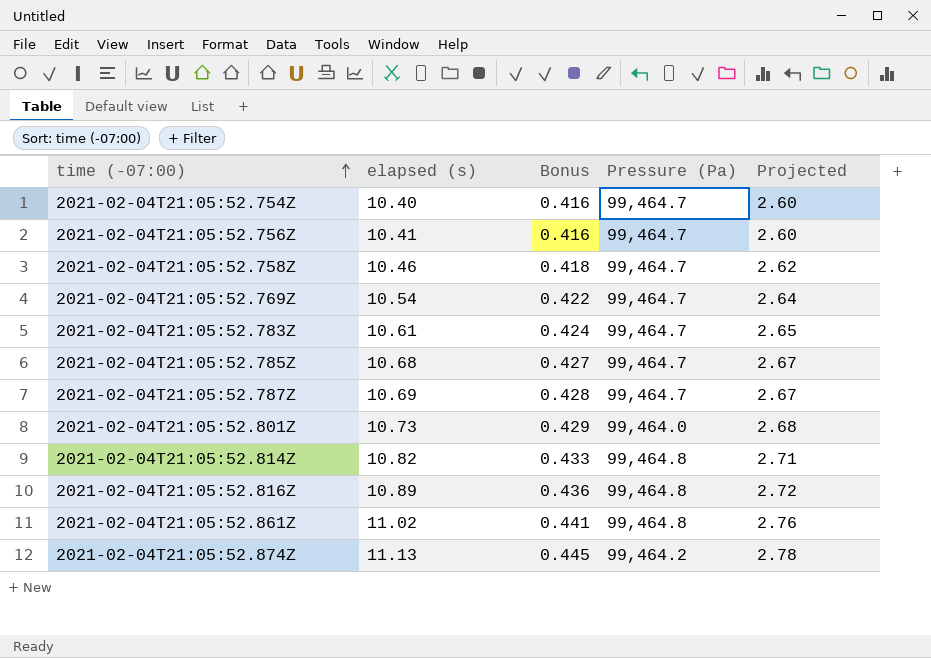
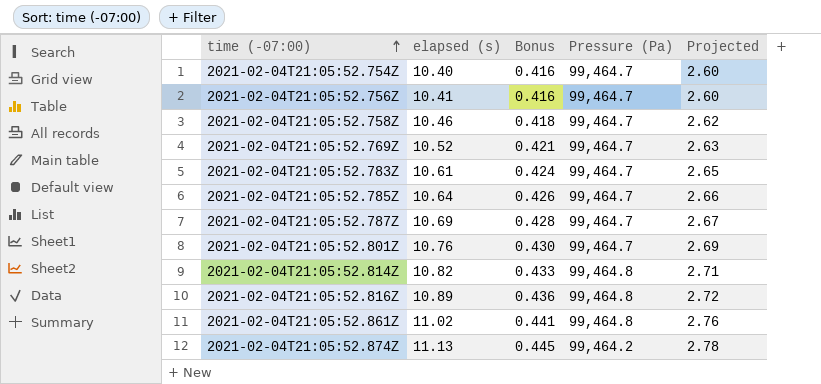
2021-02-04T21:05:52.769Z | elapsed (s): 10.54 -> 10.52
2021-02-04T21:05:52.769Z | Bonus: 0.422 -> 0.421
2021-02-04T21:05:52.769Z | Projected: 2.64 -> 2.63
2021-02-04T21:05:52.785Z | elapsed (s): 10.68 -> 10.64
2021-02-04T21:05:52.785Z | Bonus: 0.427 -> 0.426
2021-02-04T21:05:52.785Z | Projected: 2.67 -> 2.66
2021-02-04T21:05:52.801Z | elapsed (s): 10.73 -> 10.76
2021-02-04T21:05:52.801Z | Bonus: 0.429 -> 0.430
2021-02-04T21:05:52.801Z | Pressure (Pa): 99,464.0 -> 99,464.7
2021-02-04T21:05:52.801Z | Projected: 2.68 -> 2.69

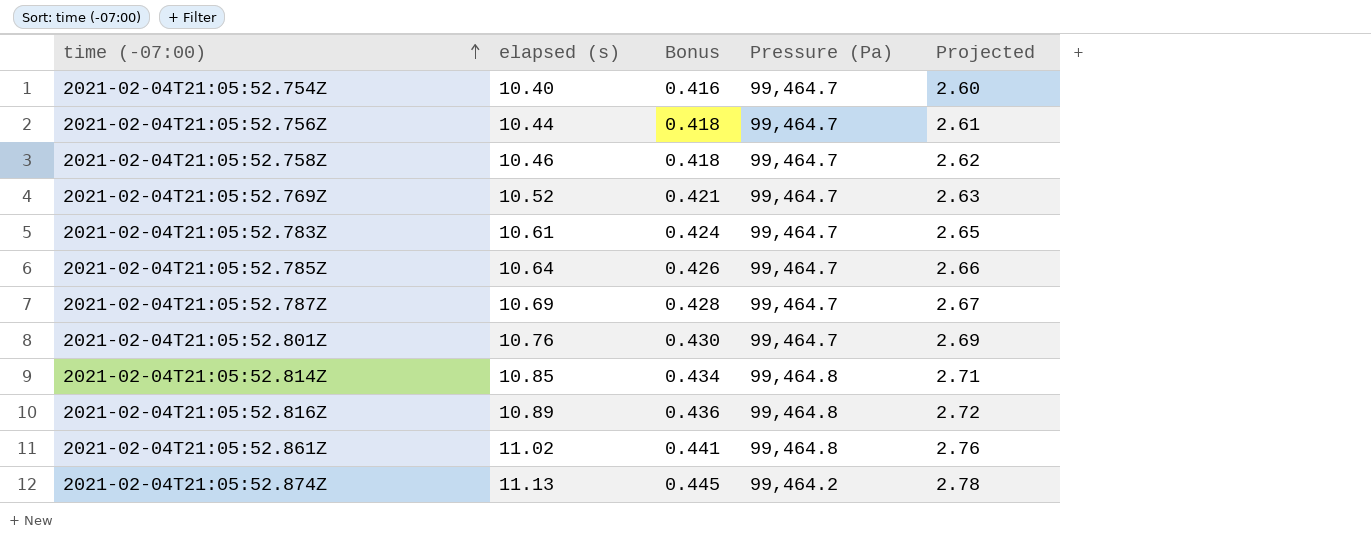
2021-02-04T21:05:52.756Z | elapsed (s): 10.41 -> 10.44
2021-02-04T21:05:52.756Z | Bonus: 0.416 -> 0.418
2021-02-04T21:05:52.756Z | Projected: 2.60 -> 2.61
2021-02-04T21:05:52.814Z | elapsed (s): 10.82 -> 10.85
2021-02-04T21:05:52.814Z | Bonus: 0.433 -> 0.434

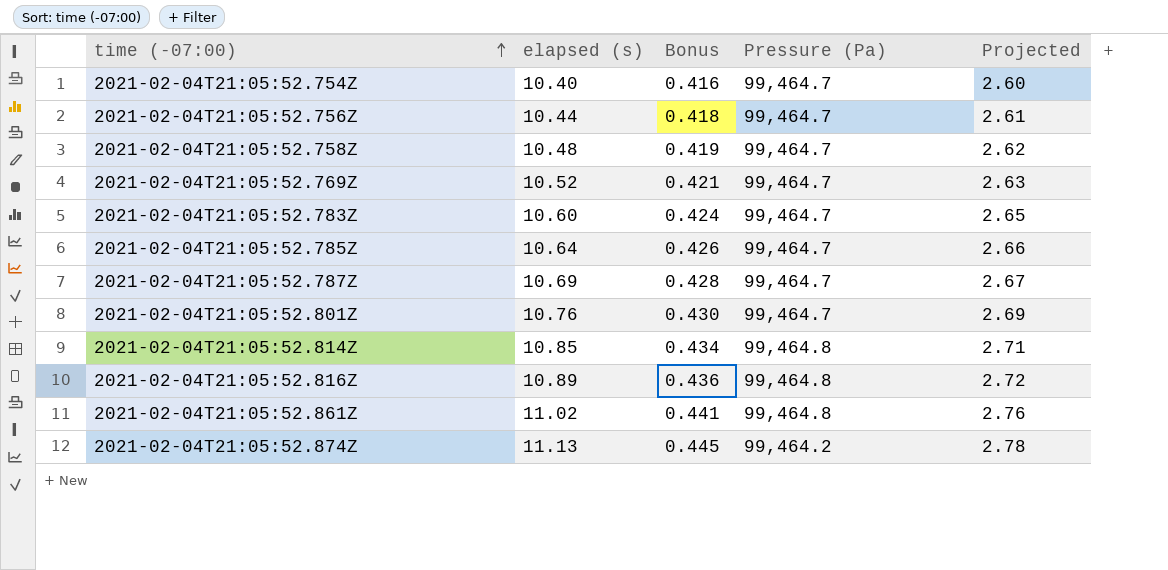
2021-02-04T21:05:52.758Z | elapsed (s): 10.46 -> 10.48
2021-02-04T21:05:52.758Z | Bonus: 0.418 -> 0.419
2021-02-04T21:05:52.783Z | elapsed (s): 10.61 -> 10.60

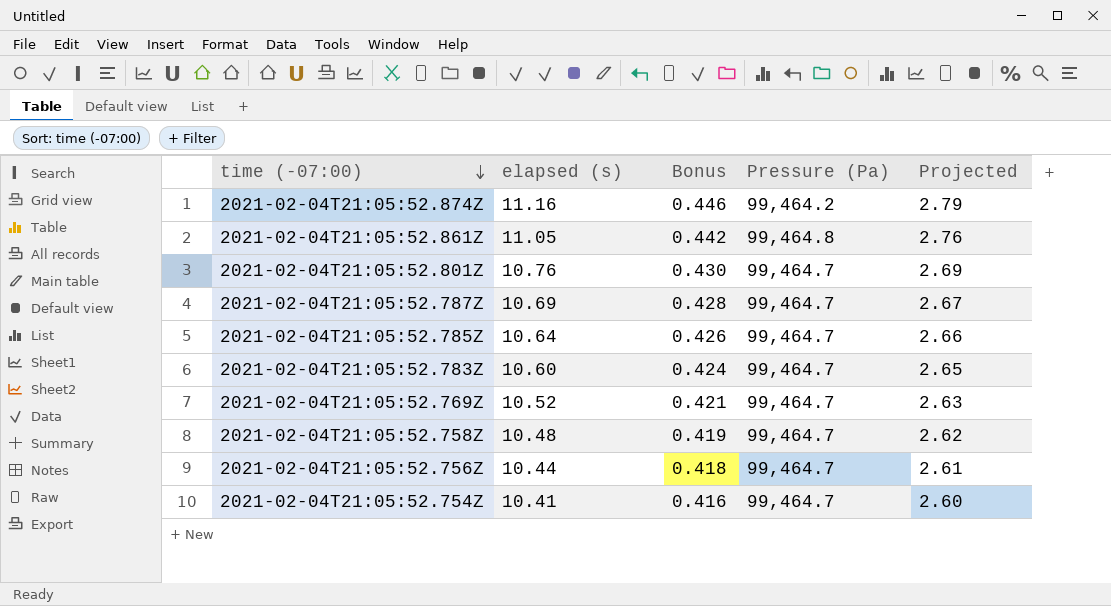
row order: time (-07:00) ascending -> time (-07:00) descending
row 2021-02-04T21:05:52.814Z: 10.85 | 0.434 | 99,464.8 | 2.71 -> none
row 2021-02-04T21:05:52.816Z: 10.89 | 0.436 | 99,464.8 | 2.72 -> none
2021-02-04T21:05:52.874Z | elapsed (s): 11.13 -> 11.16
2021-02-04T21:05:52.874Z | Bonus: 0.445 -> 0.446
2021-02-04T21:05:52.874Z | Projected: 2.78 -> 2.79
2021-02-04T21:05:52.861Z | elapsed (s): 11.02 -> 11.05
2021-02-04T21:05:52.861Z | Bonus: 0.441 -> 0.442
2021-02-04T21:05:52.754Z | elapsed (s): 10.40 -> 10.41

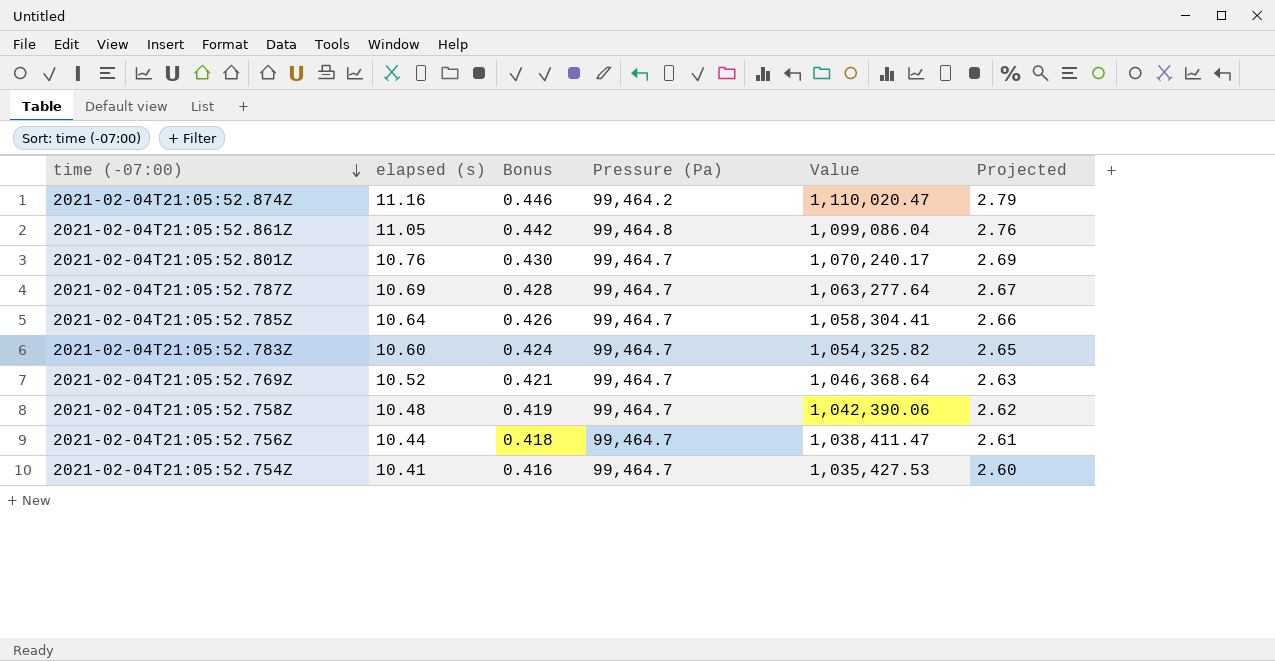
column Value | formula: none -> [elapsed (s)] * [Pressure (Pa)]

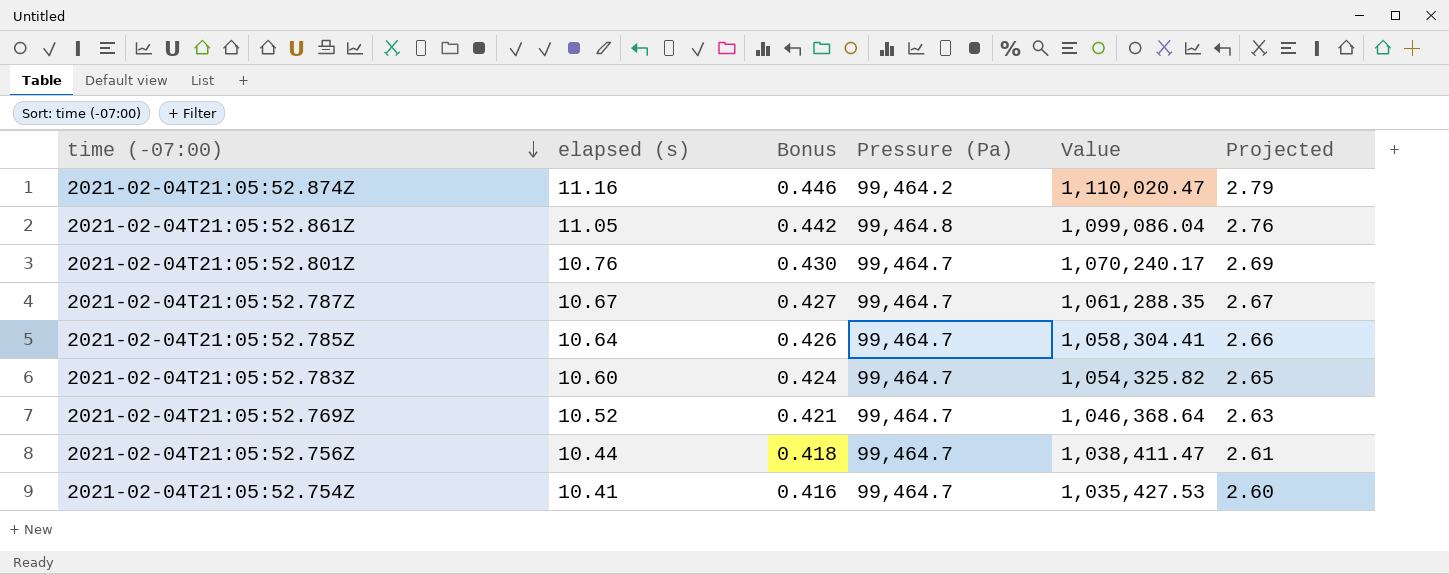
row 2021-02-04T21:05:52.758Z: 10.48 | 0.419 | 99,464.7 | 1,042,390.06 | 2.62 -> none
2021-02-04T21:05:52.787Z | elapsed (s): 10.69 -> 10.67
2021-02-04T21:05:52.787Z | Bonus: 0.428 -> 0.427
2021-02-04T21:05:52.787Z | Value: 1,063,277.64 -> 1,061,288.35

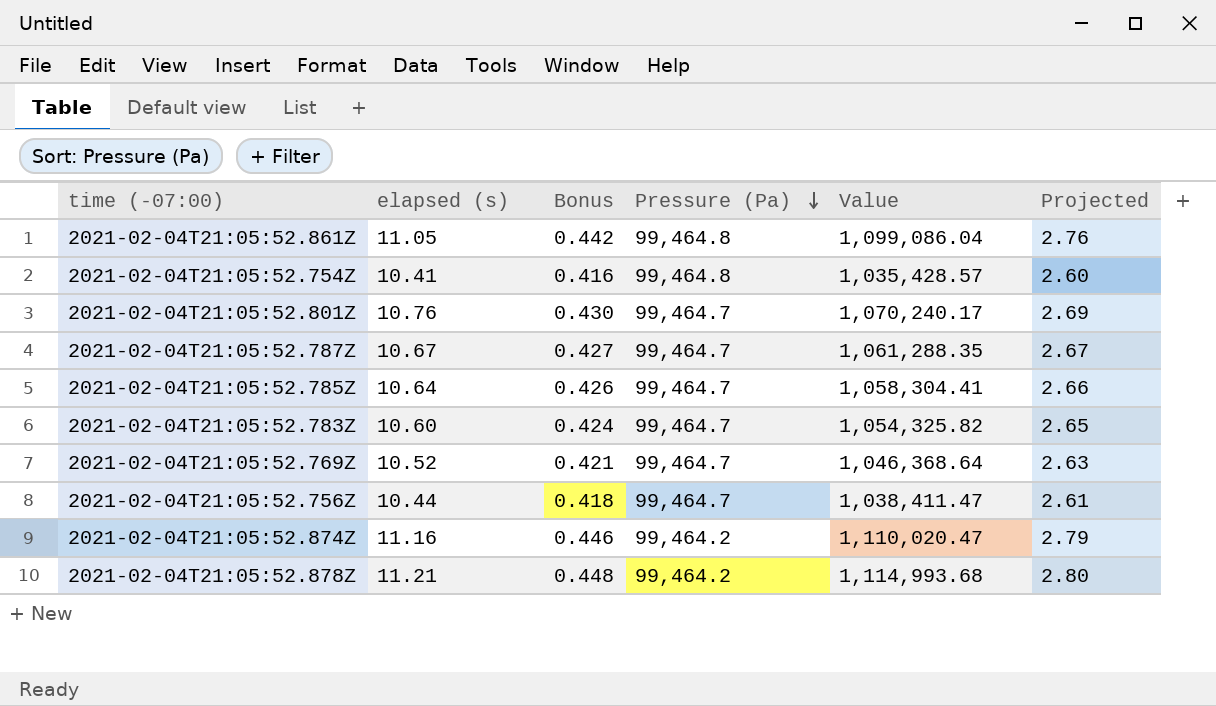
row order: time (-07:00) descending -> Pressure (Pa) descending
2021-02-04T21:05:52.754Z | Pressure (Pa): 99,464.7 -> 99,464.8
2021-02-04T21:05:52.754Z | Value: 1,035,427.53 -> 1,035,428.57
row 2021-02-04T21:05:52.878Z: none -> 11.21 | 0.448 | 99,464.2 | 1,114,993.68 | 2.80

